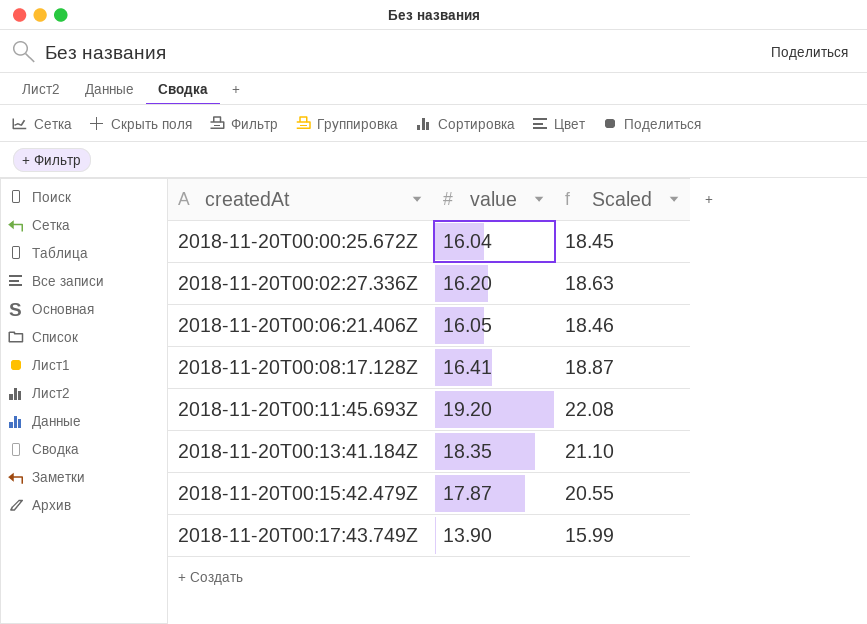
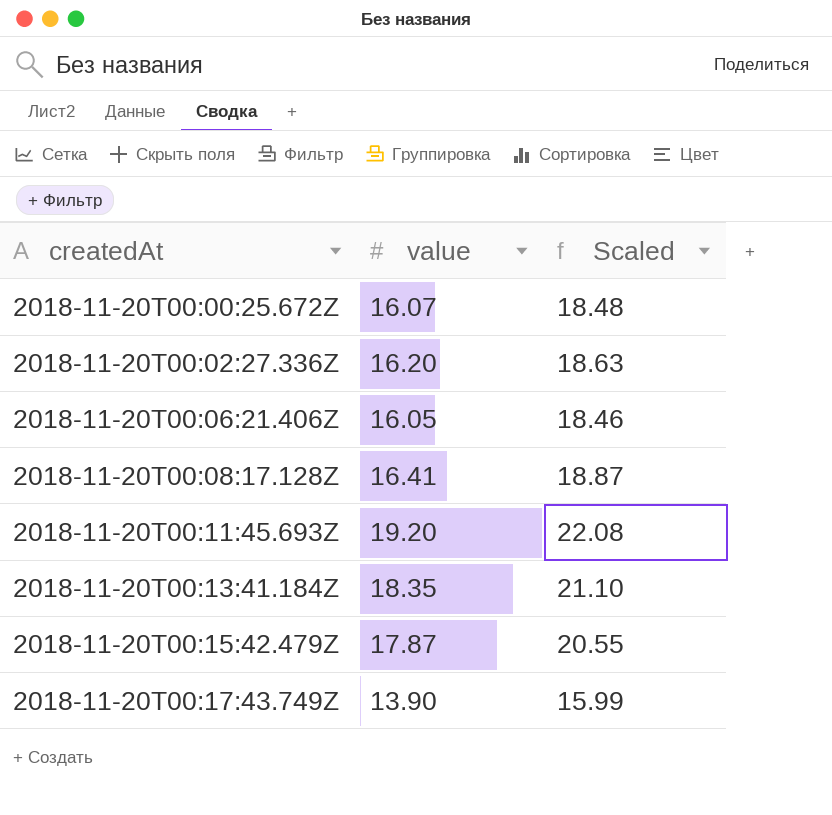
2018-11-20T00:00:25.672Z | value: 16.04 -> 16.07
2018-11-20T00:00:25.672Z | Scaled: 18.45 -> 18.48

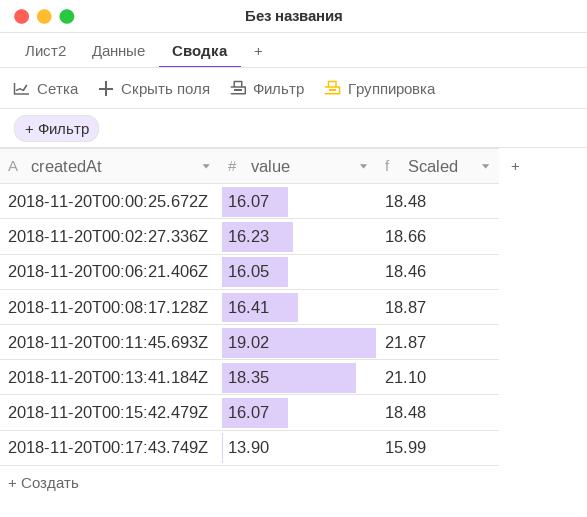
2018-11-20T00:02:27.336Z | value: 16.20 -> 16.23
2018-11-20T00:02:27.336Z | Scaled: 18.63 -> 18.66
2018-11-20T00:11:45.693Z | value: 19.20 -> 19.02
2018-11-20T00:11:45.693Z | Scaled: 22.08 -> 21.87
2018-11-20T00:15:42.479Z | value: 17.87 -> 16.07
2018-11-20T00:15:42.479Z | Scaled: 20.55 -> 18.48

